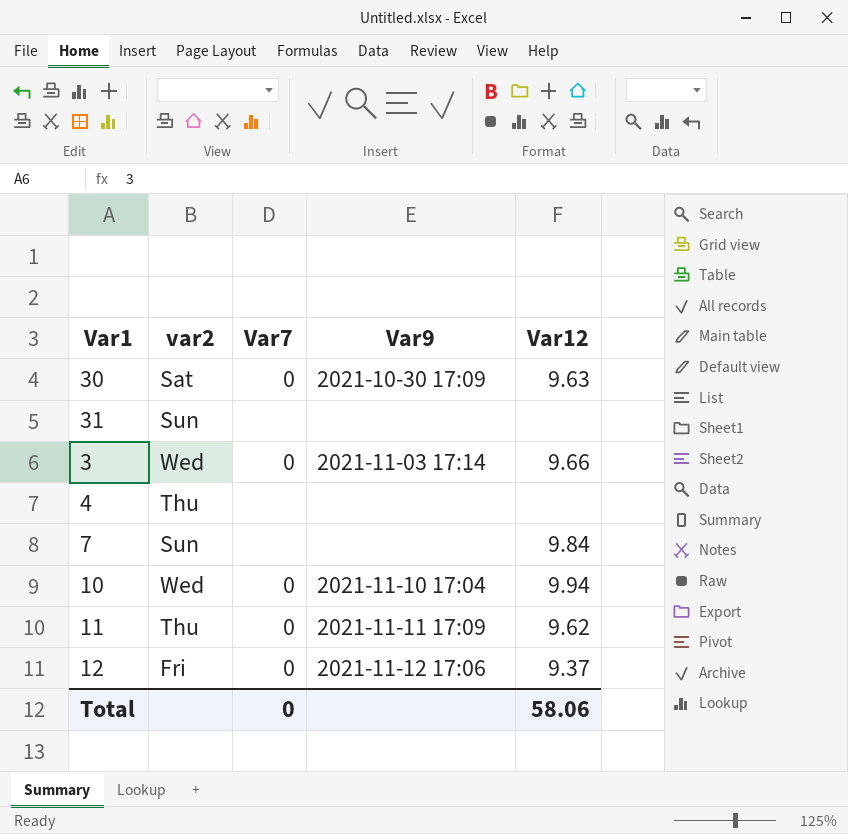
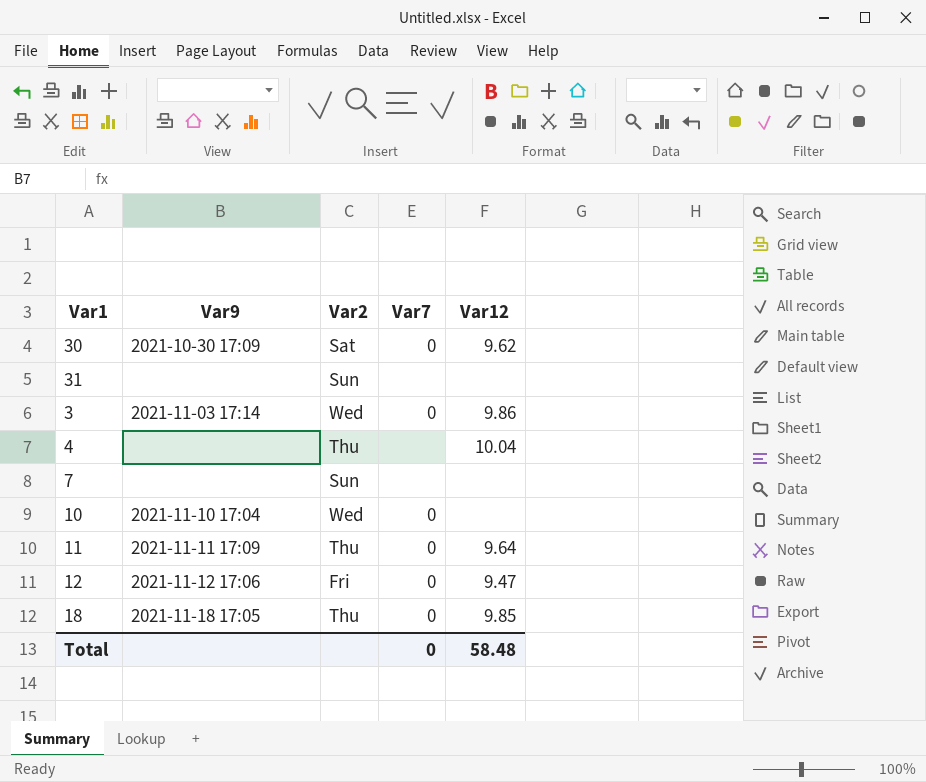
column Var9 | position: 4 -> 2
column name: var2 -> Var2
30 | Var12: 9.63 -> 9.62
3 | Var12: 9.66 -> 9.86
4 | Var12: none -> 10.04
7 | Var12: 9.84 -> none
10 | Var12: 9.94 -> none
11 | Var12: 9.62 -> 9.64
12 | Var12: 9.37 -> 9.47
row 18: none -> 2021-11-18 17:05 | Thu | 0 | 9.85
Total | Var12: 58.06 -> 58.48

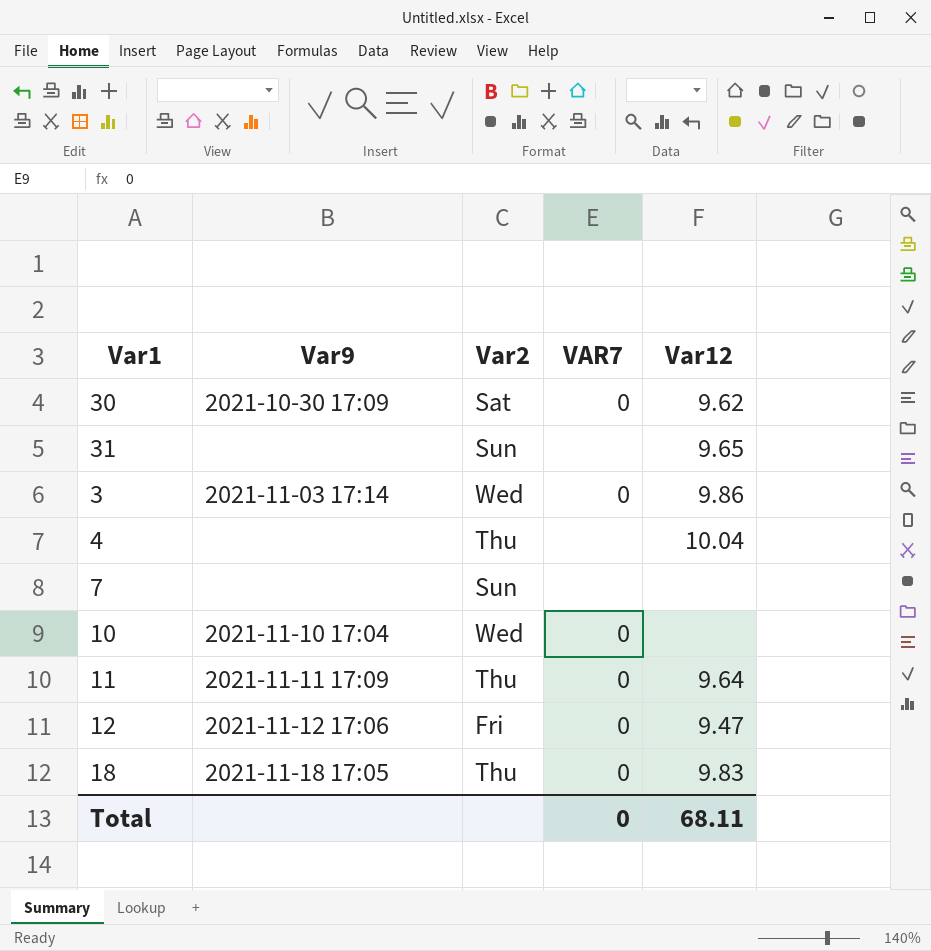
column name: Var7 -> VAR7
31 | Var12: none -> 9.65
18 | Var12: 9.85 -> 9.83
Total | Var12: 58.48 -> 68.11

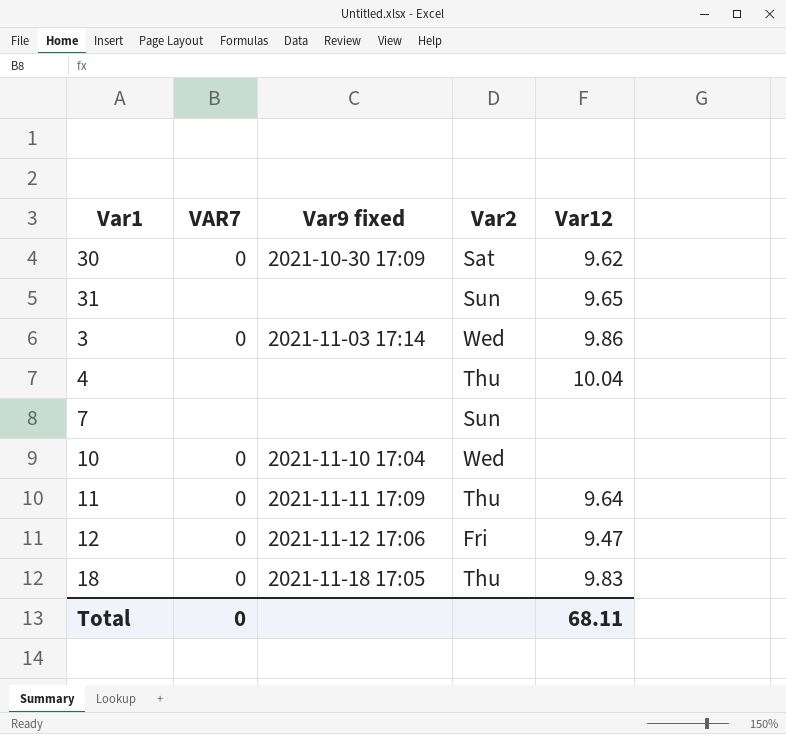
column VAR7 | position: 4 -> 2
column name: Var9 -> Var9 fixed

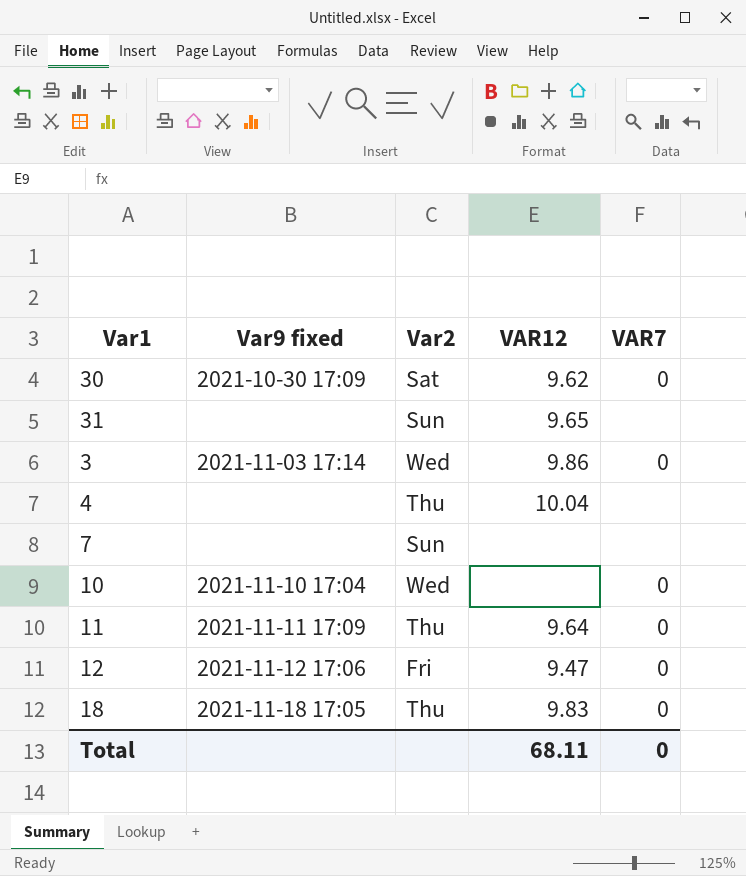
column name: Var12 -> VAR12
column VAR7 | position: 2 -> 5

